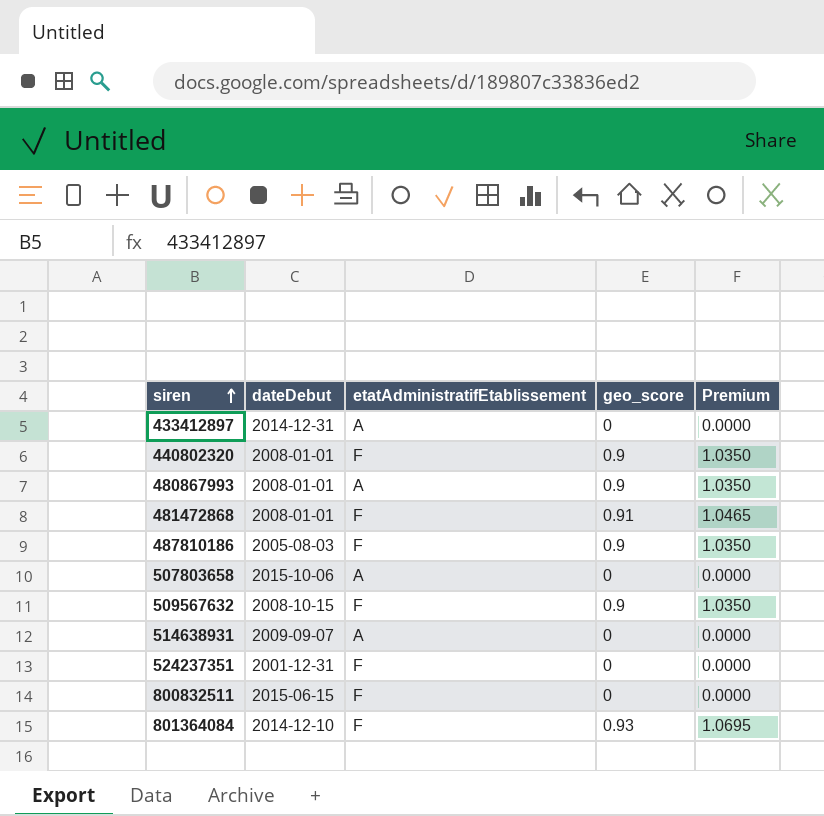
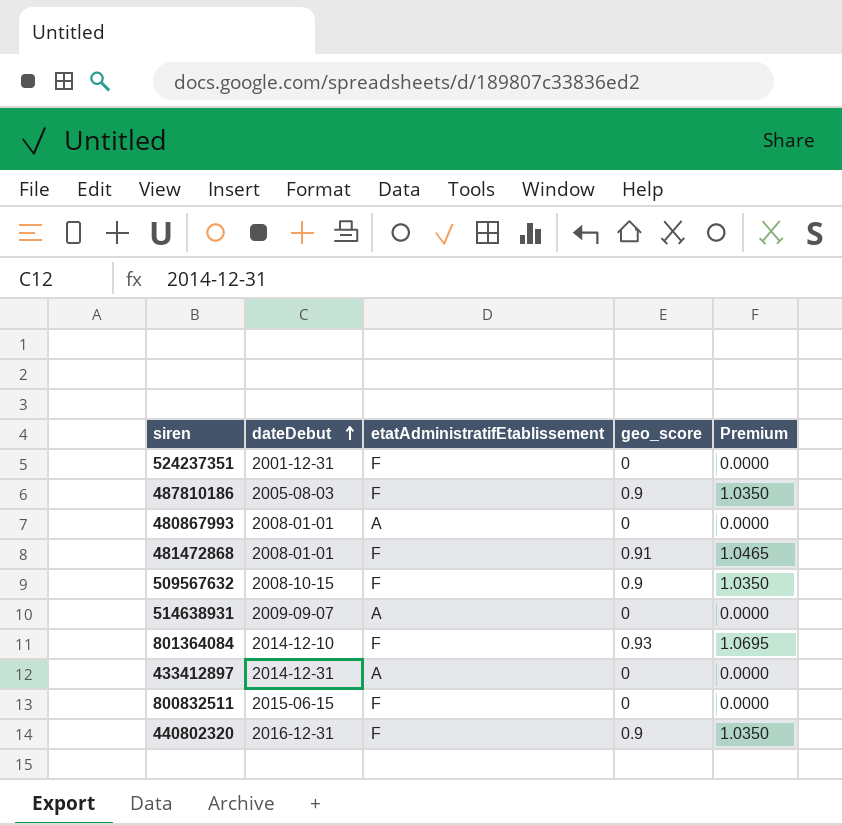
row order: siren ascending -> dateDebut ascending
row 507803658: 2015-10-06 | A | 0 | 0.0000 -> none
480867993 | geo_score: 0.9 -> 0
480867993 | Premium: 1.0350 -> 0.0000
440802320 | dateDebut: 2008-01-01 -> 2016-12-31

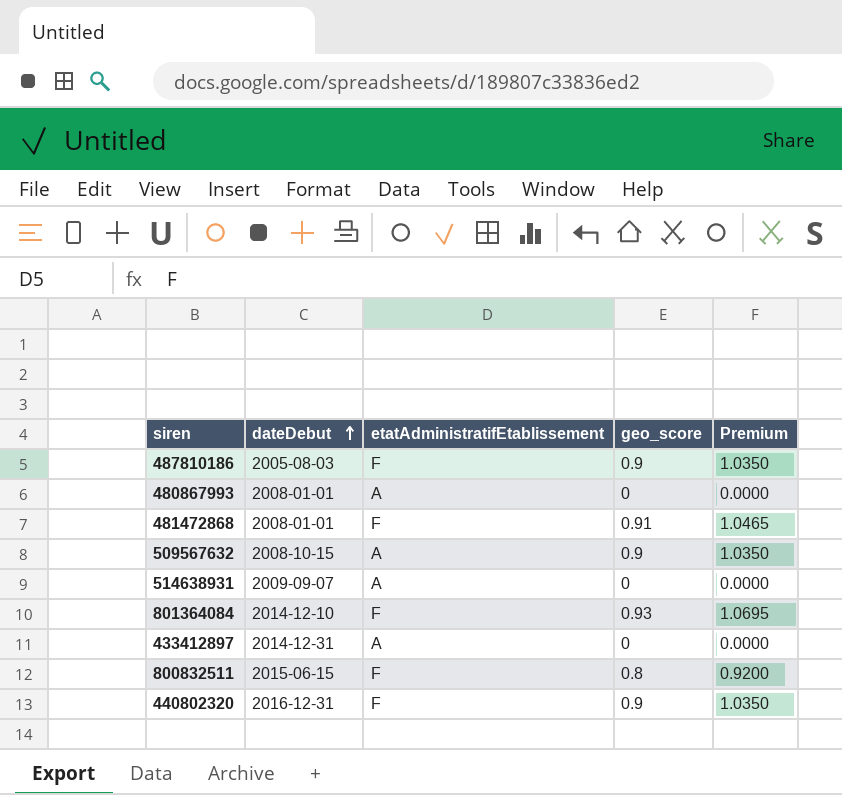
row 524237351: 2001-12-31 | F | 0 | 0.0000 -> none
509567632 | etatAdministratifEtablissement: F -> A
800832511 | geo_score: 0 -> 0.8
800832511 | Premium: 0.0000 -> 0.9200

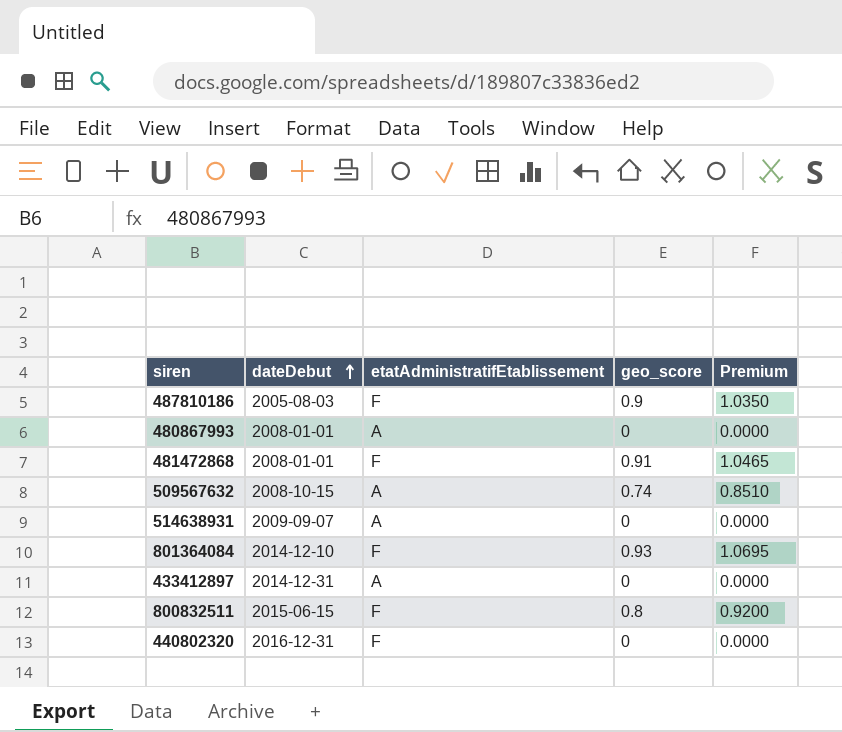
509567632 | geo_score: 0.9 -> 0.74
509567632 | Premium: 1.0350 -> 0.8510
440802320 | geo_score: 0.9 -> 0
440802320 | Premium: 1.0350 -> 0.0000

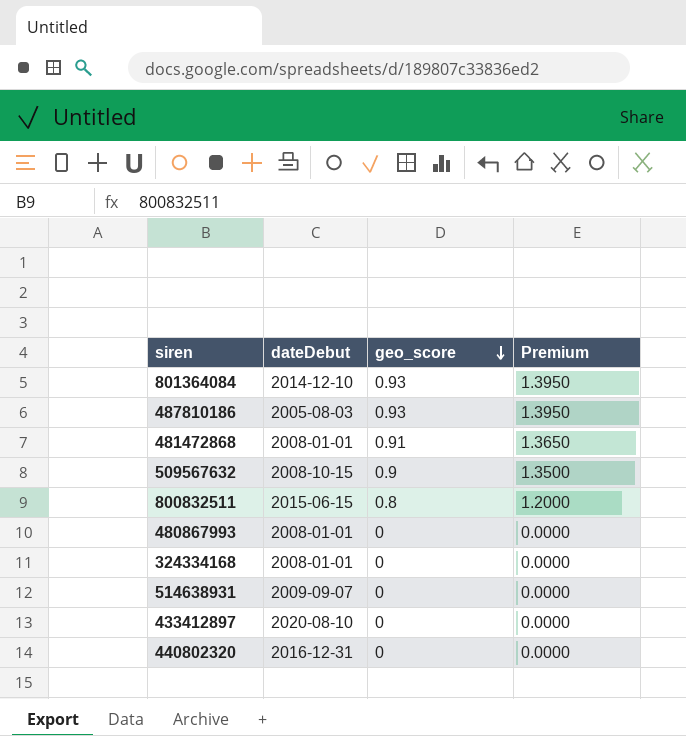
row order: dateDebut ascending -> geo_score descending
column etatAdministratifEtablissement | position: 3 -> none
column Premium | formula: [geo_score] * 1.15 -> [geo_score] * 1.5
487810186 | geo_score: 0.9 -> 0.93
509567632 | geo_score: 0.74 -> 0.9
row 324334168: none -> 2008-01-01 | 0 | 0.0000
433412897 | dateDebut: 2014-12-31 -> 2020-08-10

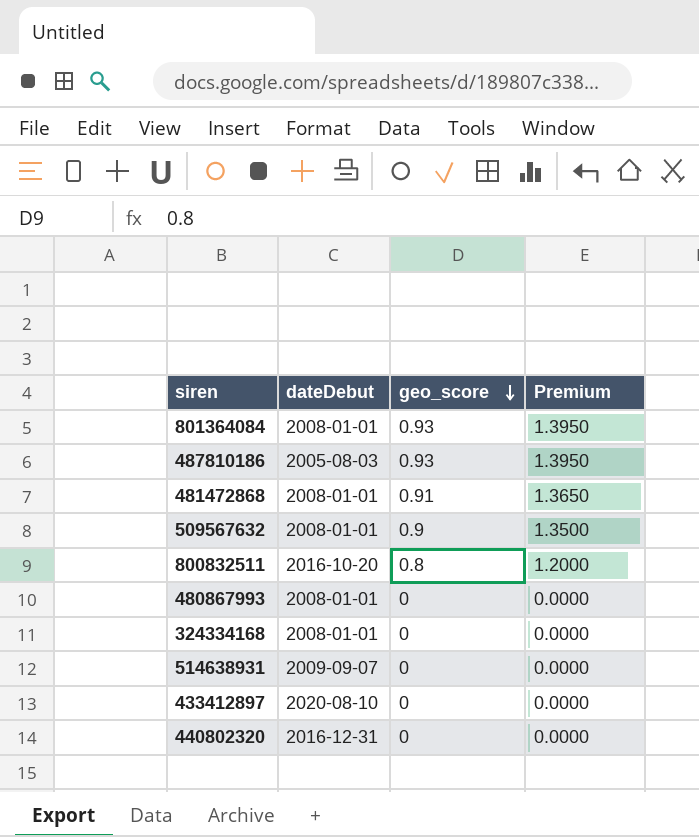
801364084 | dateDebut: 2014-12-10 -> 2008-01-01
509567632 | dateDebut: 2008-10-15 -> 2008-01-01
800832511 | dateDebut: 2015-06-15 -> 2016-10-20

